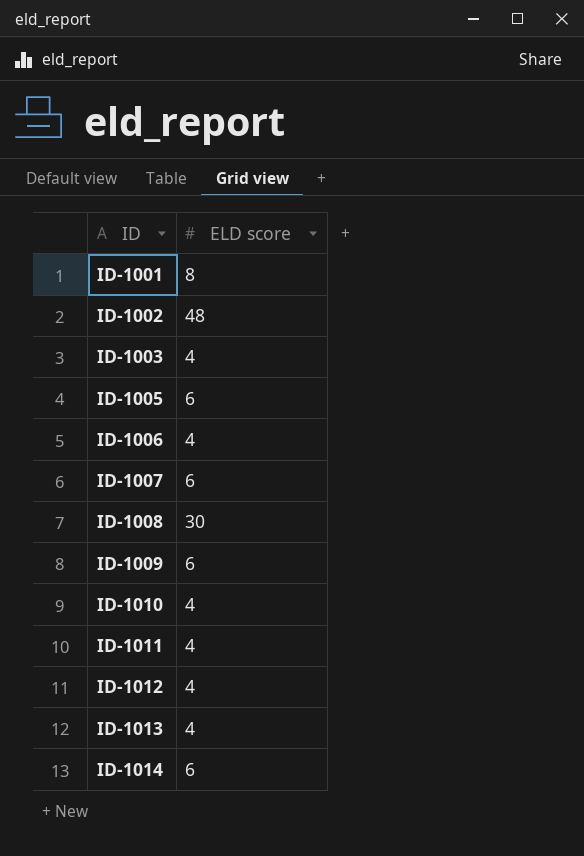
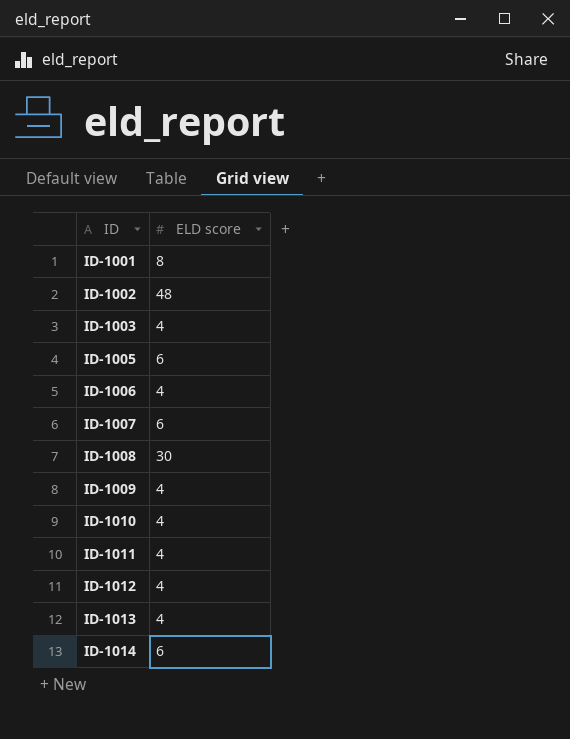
ID-1009 | ELD score: 6 -> 4

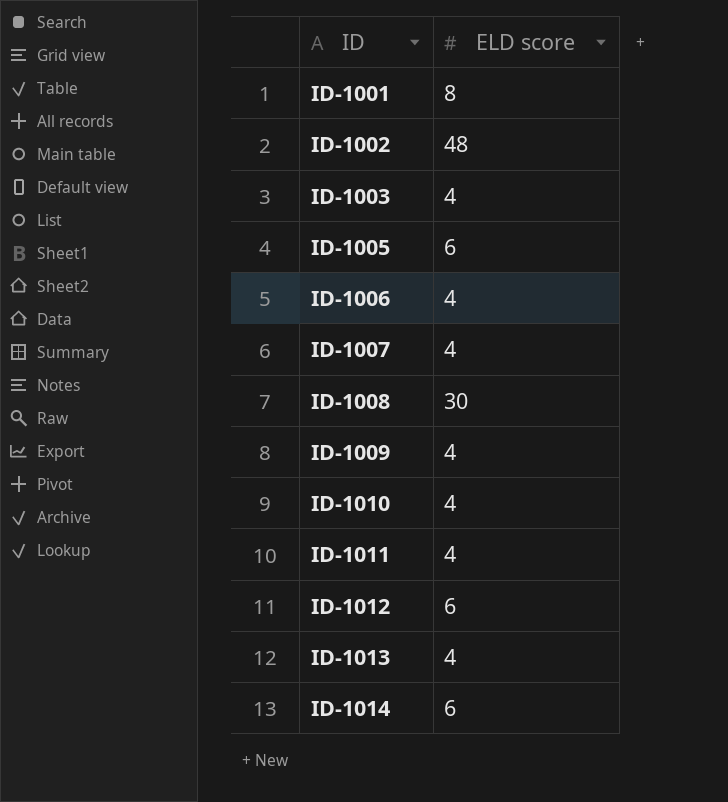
ID-1007 | ELD score: 6 -> 4
ID-1012 | ELD score: 4 -> 6

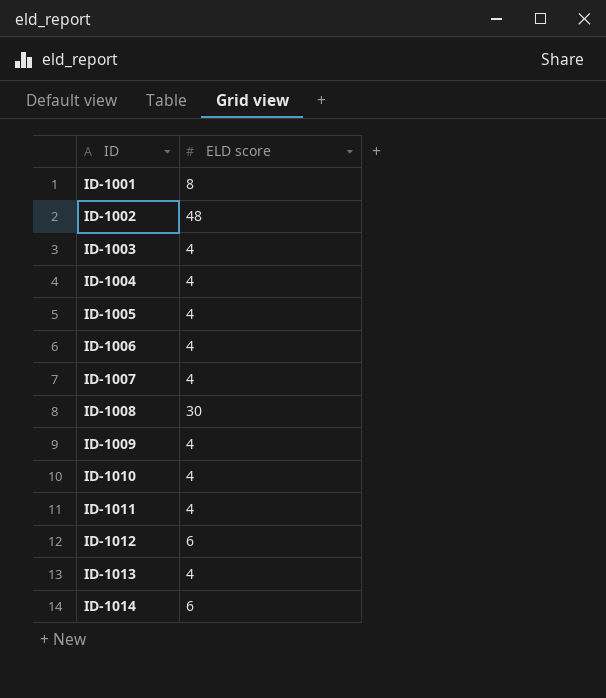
row ID-1004: none -> 4
ID-1005 | ELD score: 6 -> 4

